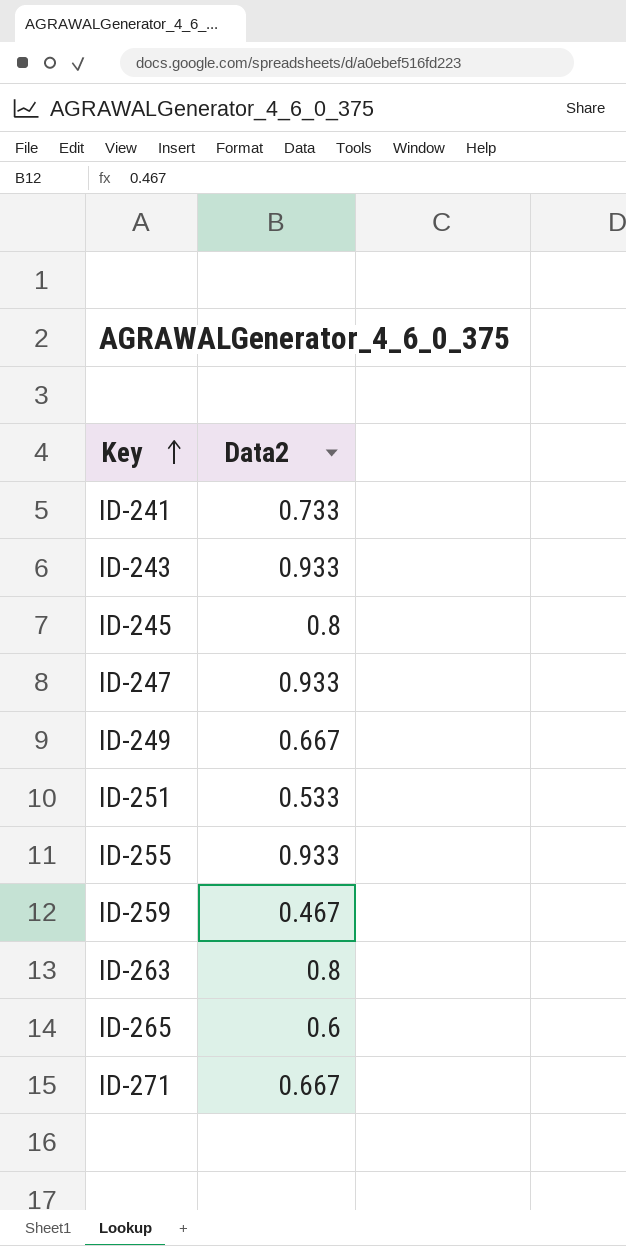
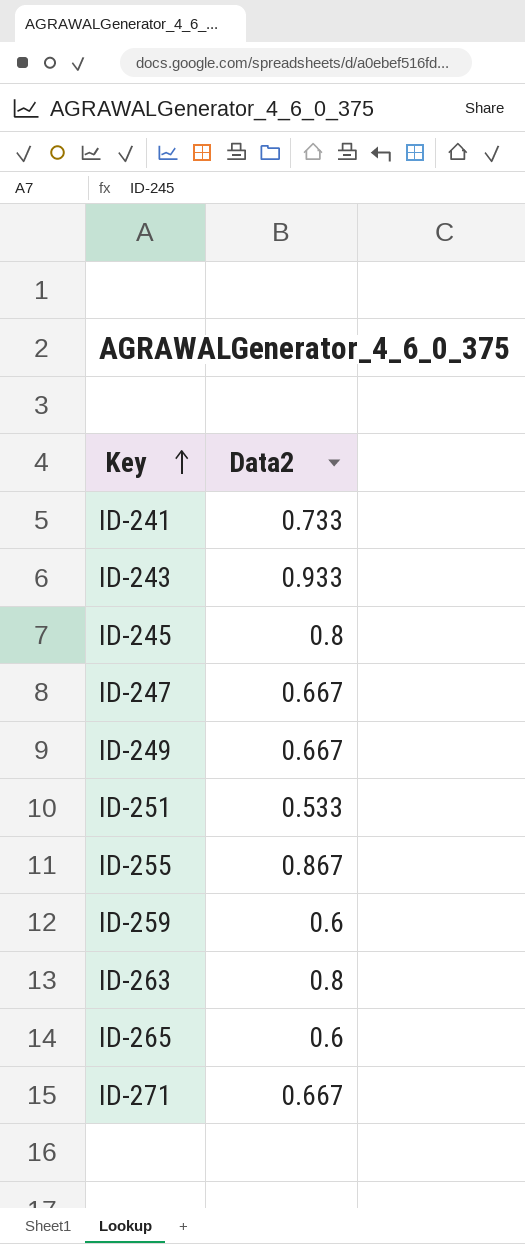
ID-247 | Data2: 0.933 -> 0.667
ID-255 | Data2: 0.933 -> 0.867
ID-259 | Data2: 0.467 -> 0.6

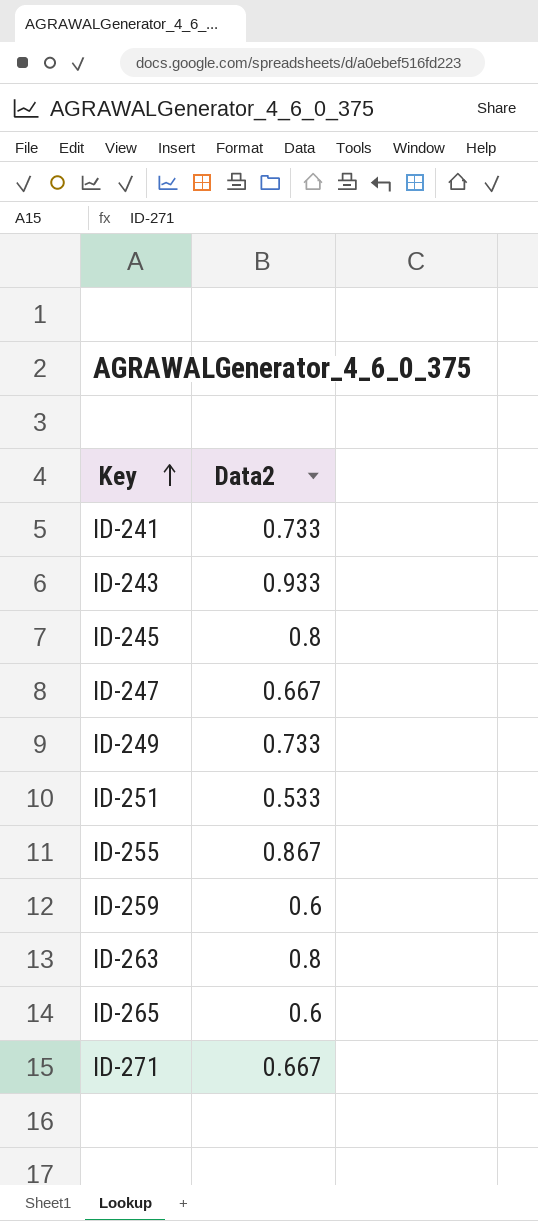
ID-249 | Data2: 0.667 -> 0.733

